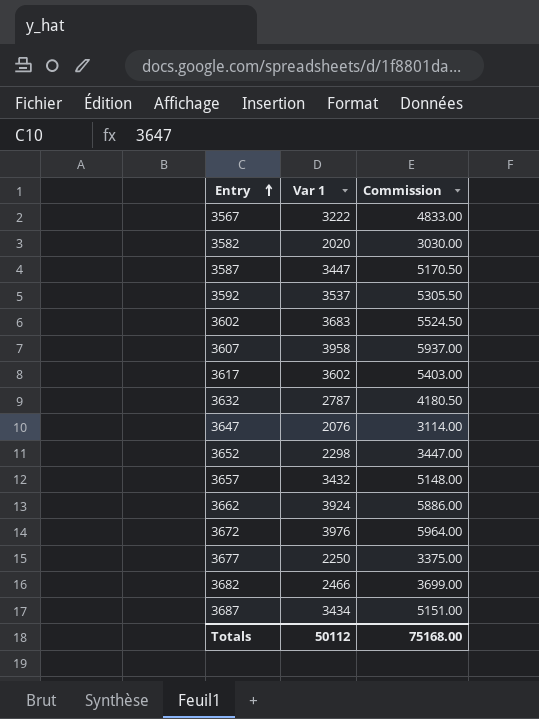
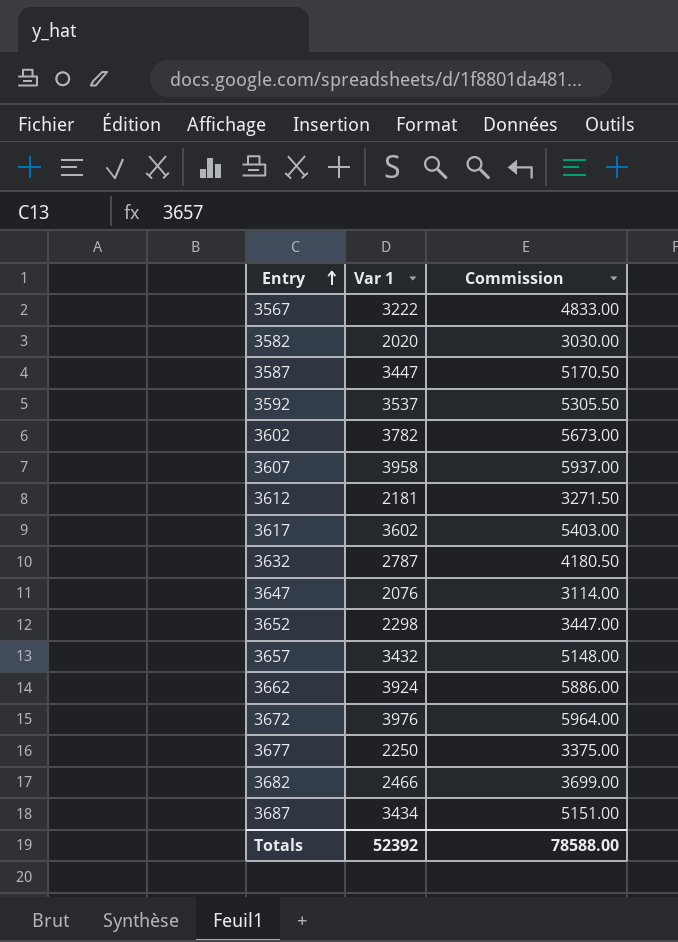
3602 | Var 1: 3683 -> 3782
3602 | Commission: 5524.50 -> 5673.00
row 3612: none -> 2181 | 3271.50
Totals | Var 1: 50112 -> 52392
Totals | Commission: 75168.00 -> 78588.00

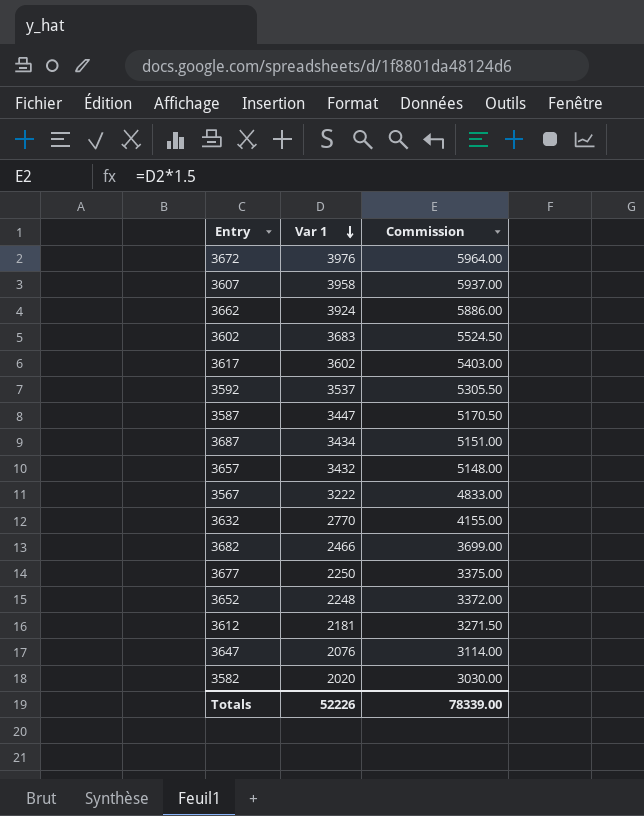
row order: Entry ascending -> Var 1 descending
3602 | Var 1: 3782 -> 3683
3602 | Commission: 5673.00 -> 5524.50
3632 | Var 1: 2787 -> 2770
3632 | Commission: 4180.50 -> 4155.00
3652 | Var 1: 2298 -> 2248
3652 | Commission: 3447.00 -> 3372.00
Totals | Var 1: 52392 -> 52226
Totals | Commission: 78588.00 -> 78339.00

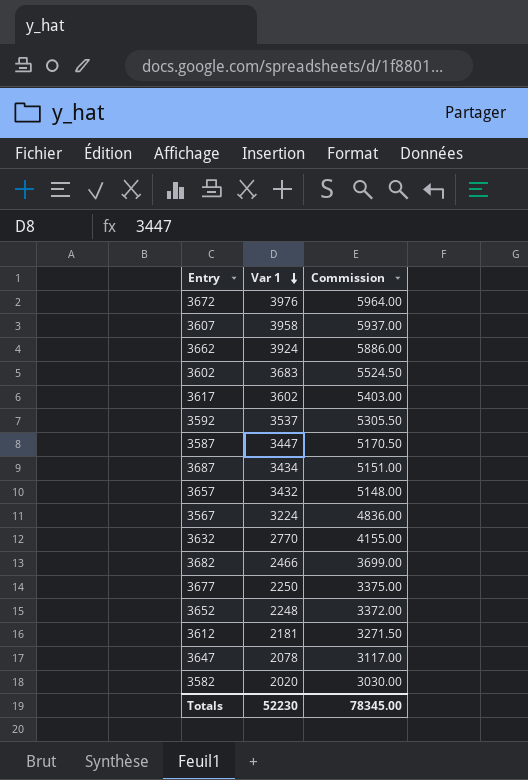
3567 | Var 1: 3222 -> 3224
3567 | Commission: 4833.00 -> 4836.00
3647 | Var 1: 2076 -> 2078
3647 | Commission: 3114.00 -> 3117.00
Totals | Var 1: 52226 -> 52230
Totals | Commission: 78339.00 -> 78345.00

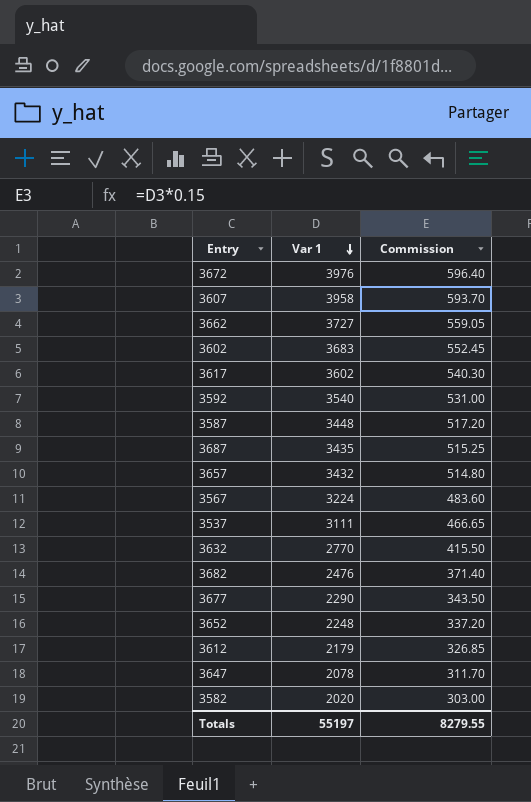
column Commission | formula: [Var 1] * 1.5 -> [Var 1] * 0.15
3662 | Var 1: 3924 -> 3727
3592 | Var 1: 3537 -> 3540
3587 | Var 1: 3447 -> 3448
3687 | Var 1: 3434 -> 3435
row 3537: none -> 3111 | 466.65
3682 | Var 1: 2466 -> 2476
3677 | Var 1: 2250 -> 2290
3612 | Var 1: 2181 -> 2179
Totals | Var 1: 52230 -> 55197
Totals | Commission: 78345.00 -> 8279.55

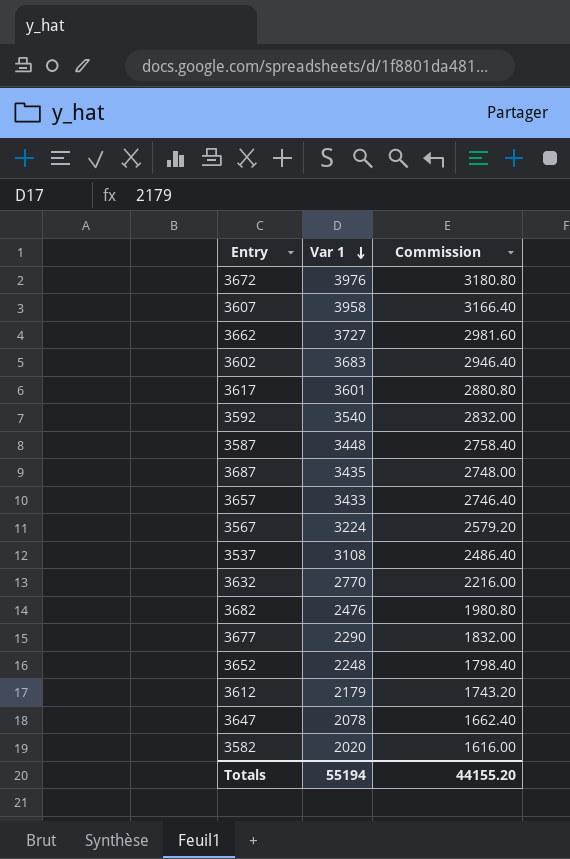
column Commission | formula: [Var 1] * 0.15 -> [Var 1] * 0.8
3617 | Var 1: 3602 -> 3601
3657 | Var 1: 3432 -> 3433
3537 | Var 1: 3111 -> 3108
Totals | Var 1: 55197 -> 55194
Totals | Commission: 8279.55 -> 44155.20

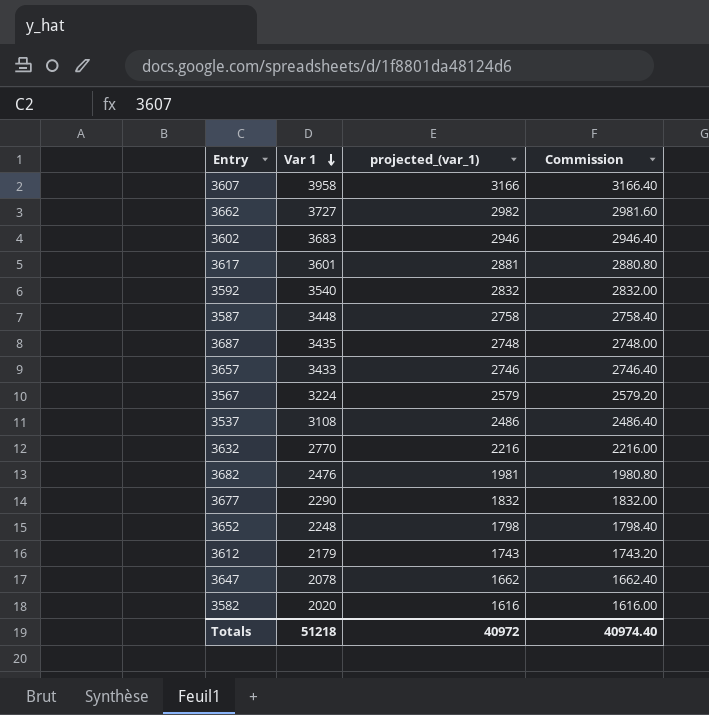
column projected_(var_1) | formula: none -> [Var 1] * 0.8
row 3672: 3976 | 3180.80 -> none
Totals | Var 1: 55194 -> 51218
Totals | Commission: 44155.20 -> 40974.40

